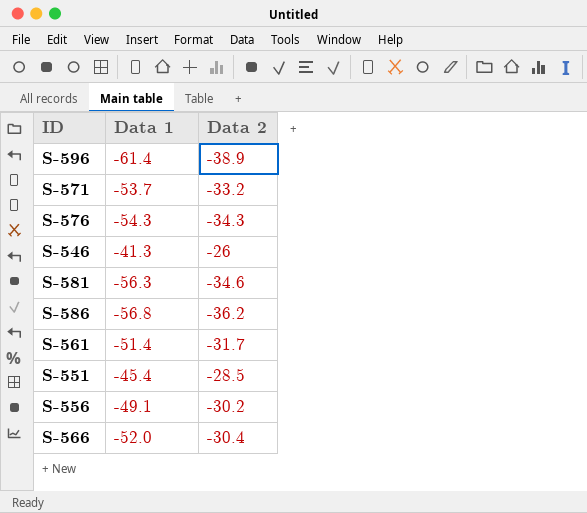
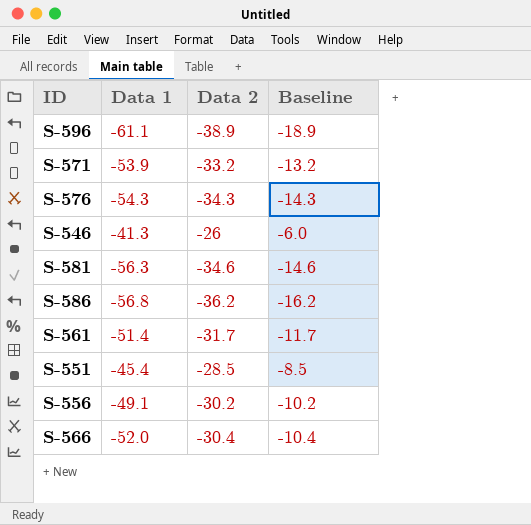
column Baseline | formula: none -> [Data 2] + 20
S-596 | Data 1: -61.4 -> -61.1
S-571 | Data 1: -53.7 -> -53.9

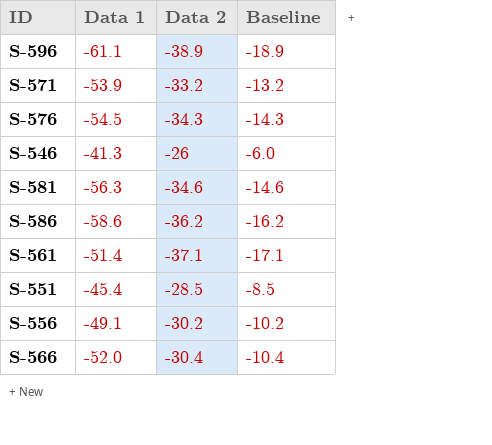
S-576 | Data 1: -54.3 -> -54.5
S-586 | Data 1: -56.8 -> -58.6
S-561 | Data 2: -31.7 -> -37.1
S-561 | Baseline: -11.7 -> -17.1

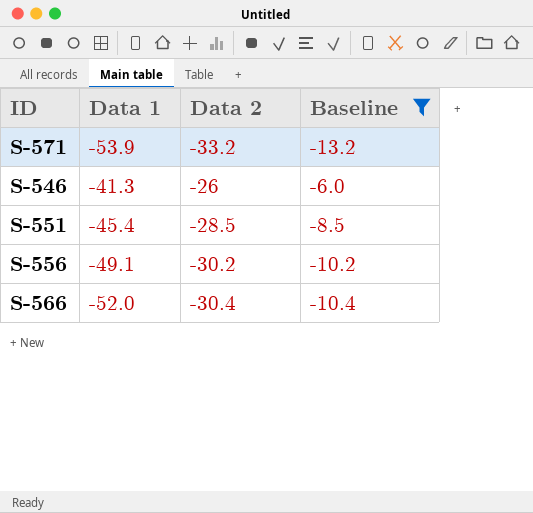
filter: none -> Baseline >= -13.2

